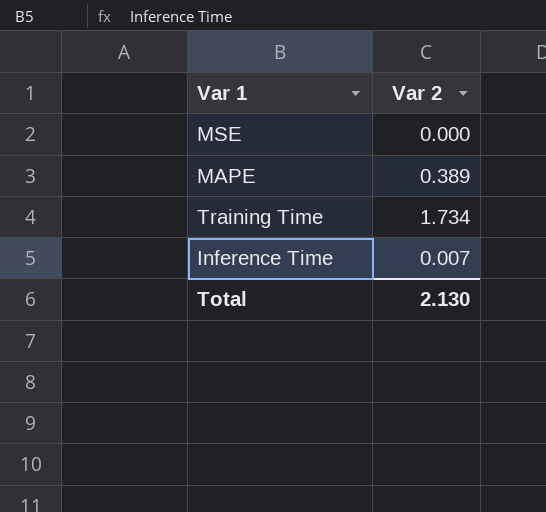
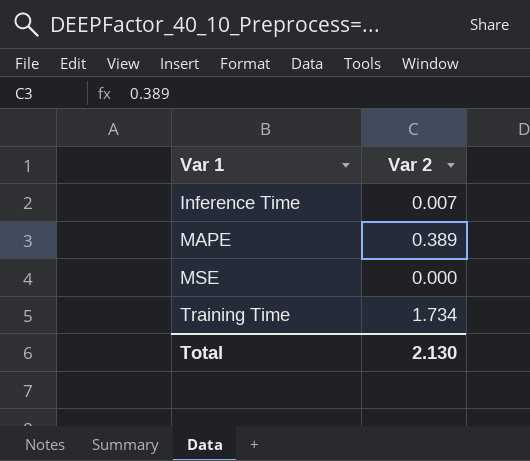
row order: none -> Var 1 ascending

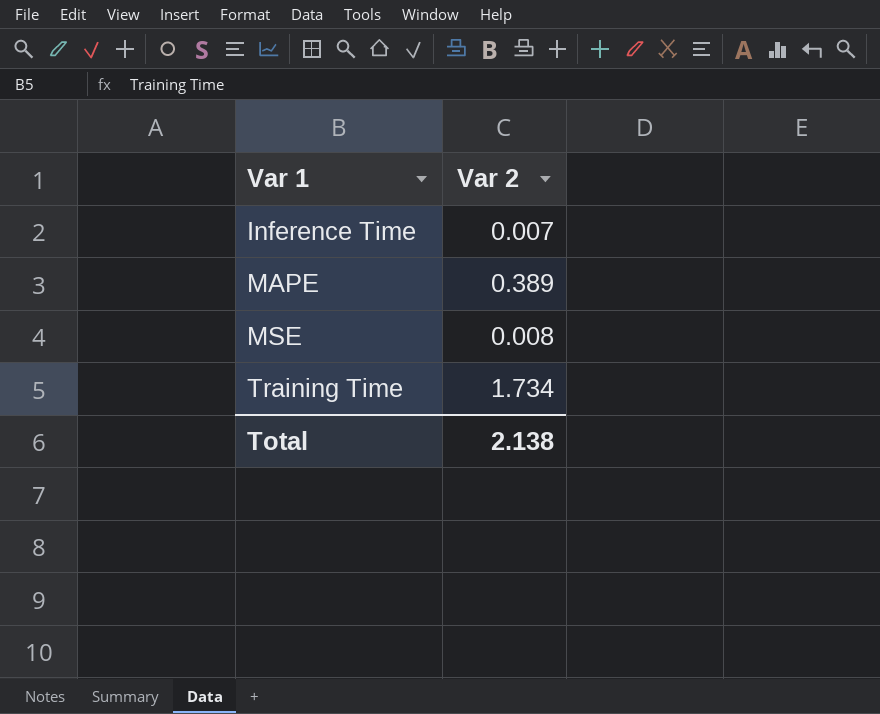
MSE | Var 2: 0.000 -> 0.008
Total | Var 2: 2.130 -> 2.138

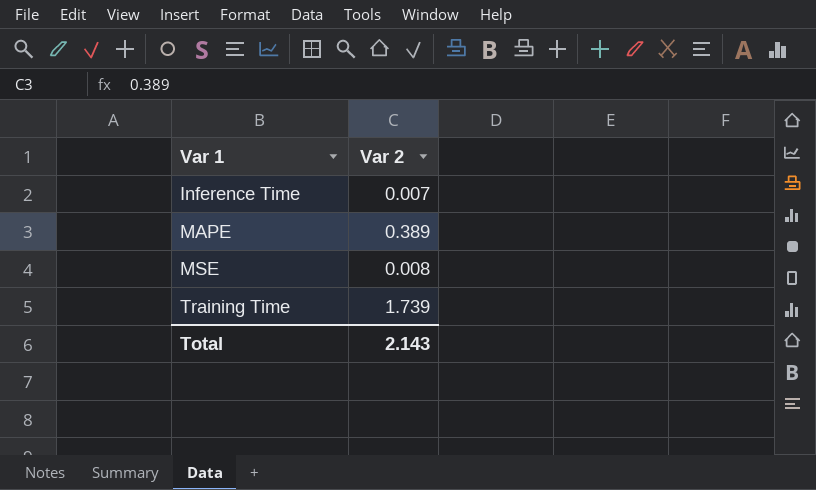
Training Time | Var 2: 1.734 -> 1.739
Total | Var 2: 2.138 -> 2.143

